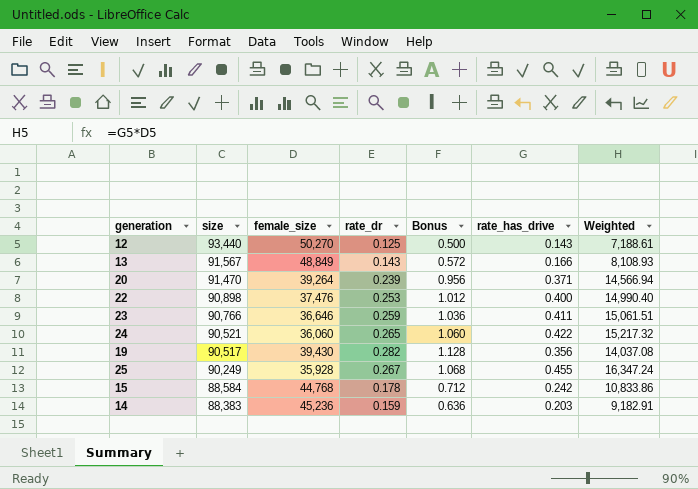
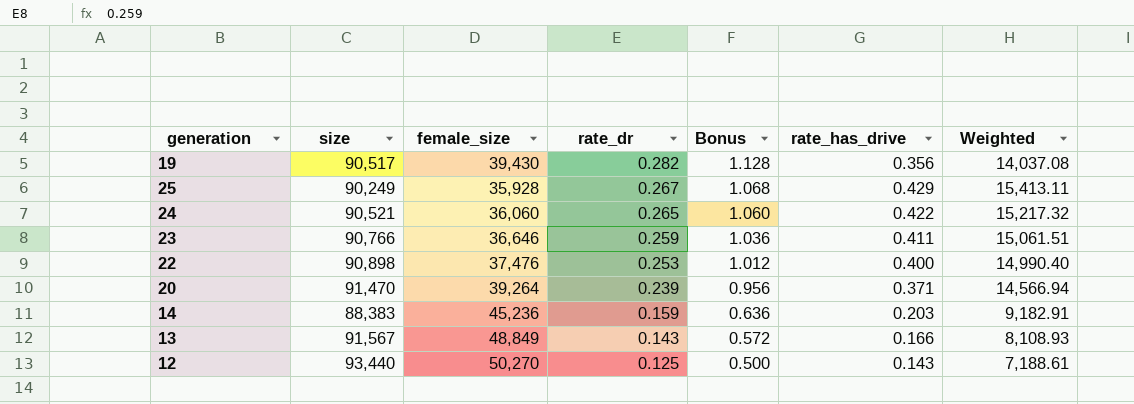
row order: size descending -> rate_dr descending
row 15: 88,584 | 44,768 | 0.178 | 0.712 | 0.242 | 10,833.86 -> none
25 | rate_has_drive: 0.455 -> 0.429
25 | Weighted: 16,347.24 -> 15,413.11

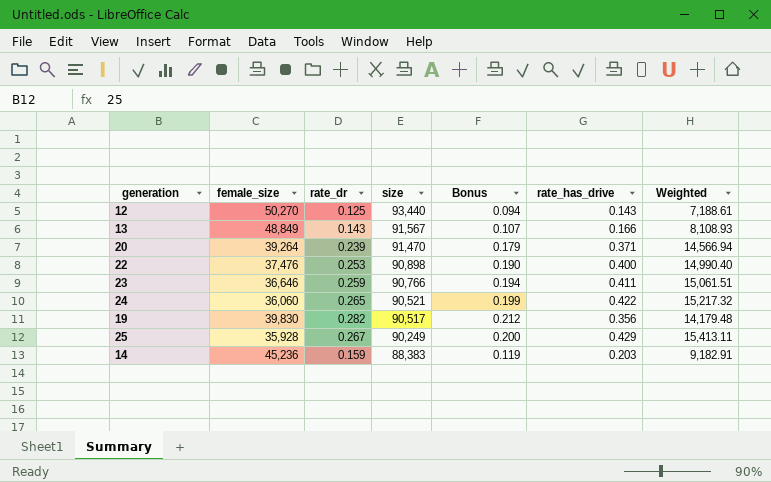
row order: rate_dr descending -> size descending
column size | position: 2 -> 4
column Bonus | formula: [rate_dr] * 4 -> [rate_dr] * 0.75
19 | female_size: 39,430 -> 39,830
19 | Weighted: 14,037.08 -> 14,179.48

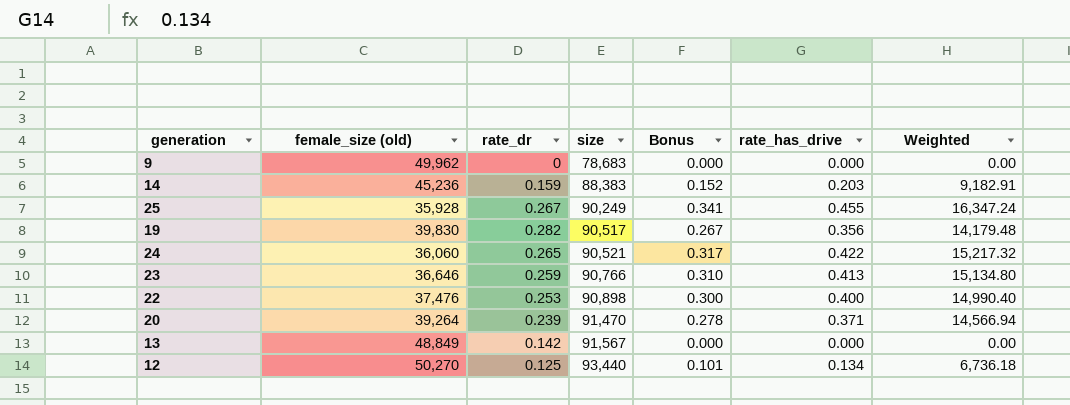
row order: size descending -> size ascending
column name: female_size -> female_size (old)
column Bonus | formula: [rate_dr] * 0.75 -> [rate_has_drive] * 0.75
row 9: none -> 49,962 | 0 | 78,683 | 0.000 | 0.000 | 0.00
25 | rate_has_drive: 0.429 -> 0.455
25 | Weighted: 15,413.11 -> 16,347.24
23 | rate_has_drive: 0.411 -> 0.413
23 | Weighted: 15,061.51 -> 15,134.80
13 | rate_dr: 0.143 -> 0.142
13 | rate_has_drive: 0.166 -> 0.000
13 | Weighted: 8,108.93 -> 0.00
12 | rate_has_drive: 0.143 -> 0.134
12 | Weighted: 7,188.61 -> 6,736.18

